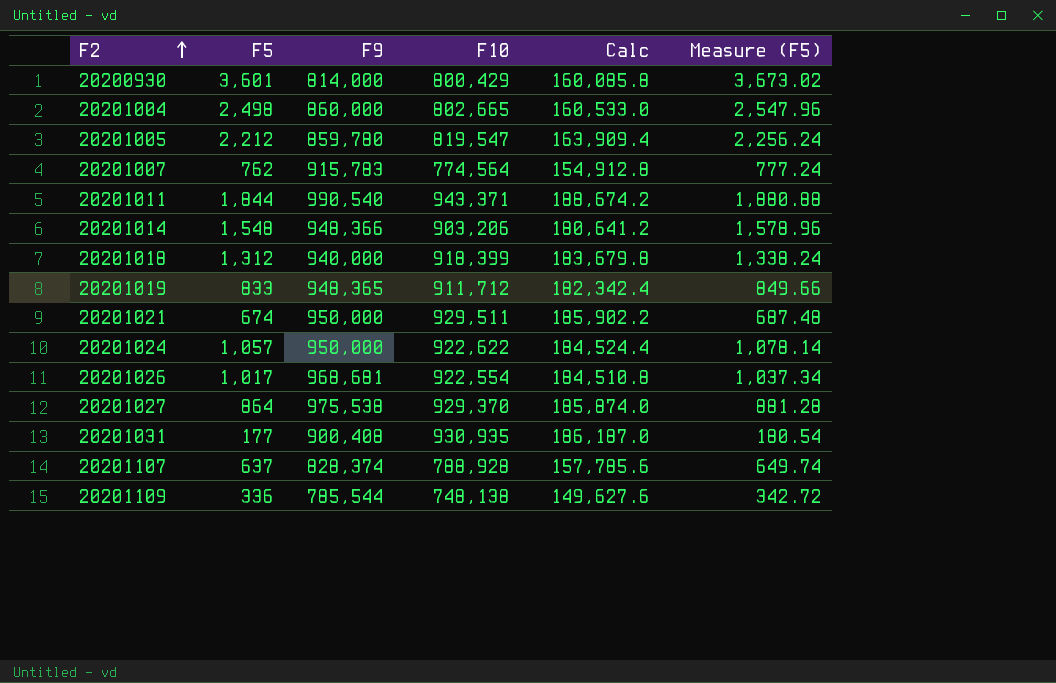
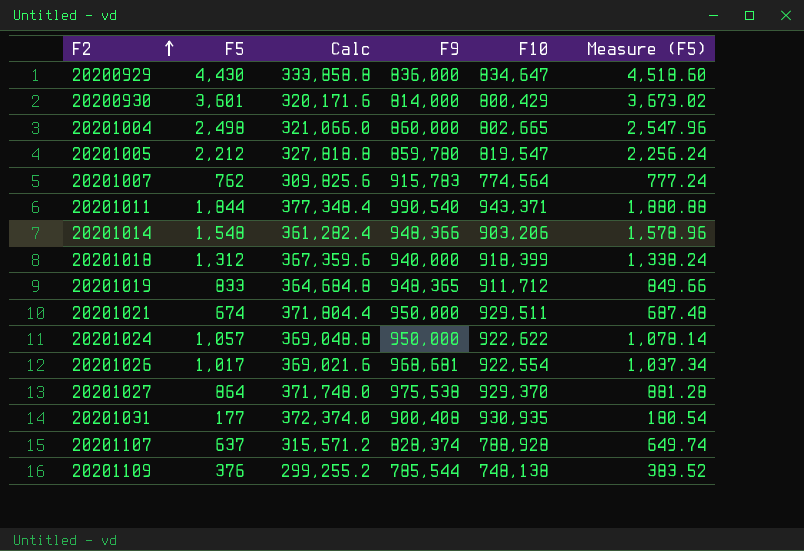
column Calc | formula: [F10] * 0.2 -> [F10] * 0.4
column Calc | position: 5 -> 3
row 20200929: none -> 4,430 | 333,858.8 | 836,000 | 834,647 | 4,518.60
20201109 | F5: 336 -> 376
20201109 | Measure (F5): 342.72 -> 383.52

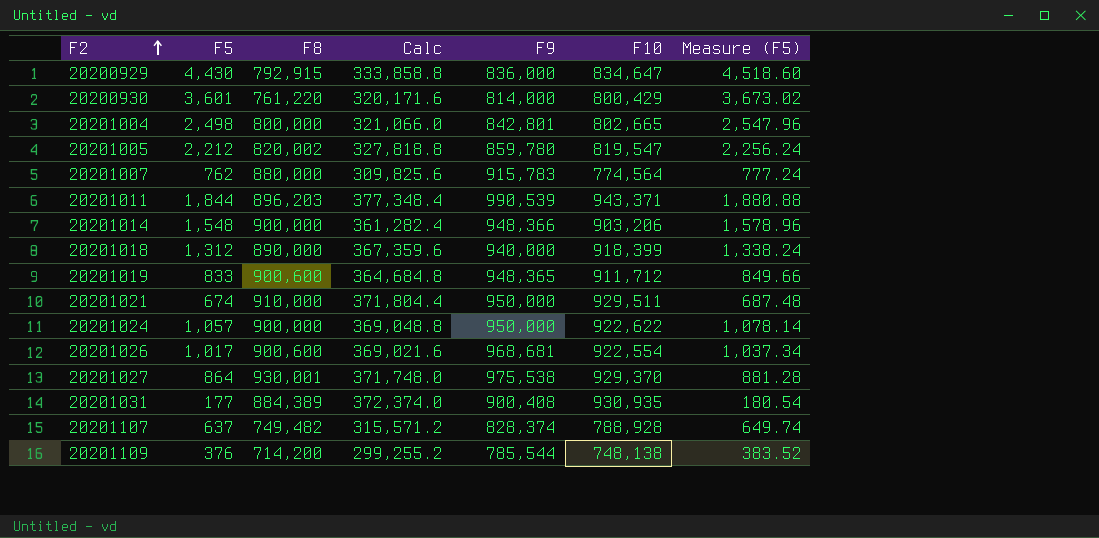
column F8 | position: none -> 3
20201004 | F9: 860,000 -> 842,801
20201011 | F9: 990,540 -> 990,539

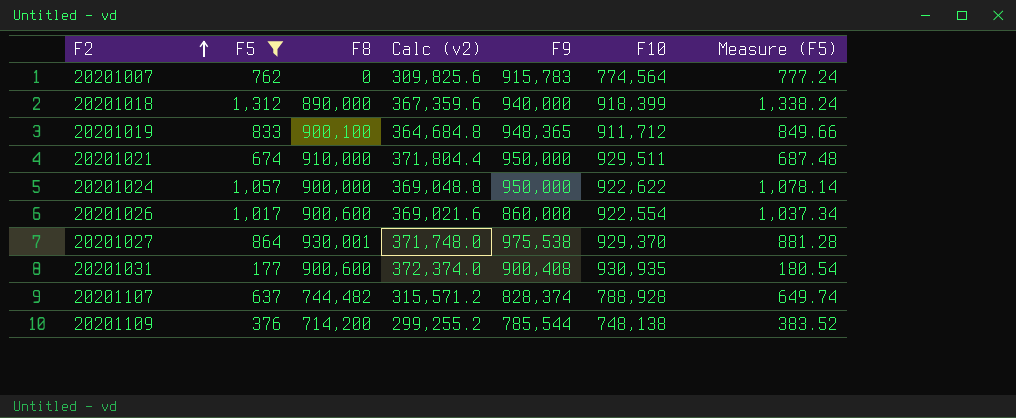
filter: none -> F5 <= 1,312
column name: Calc -> Calc (v2)
20201007 | F8: 880,000 -> 0
20201019 | F8: 900,600 -> 900,100
20201026 | F9: 968,681 -> 860,000
20201031 | F8: 884,389 -> 900,600
20201107 | F8: 749,482 -> 744,482

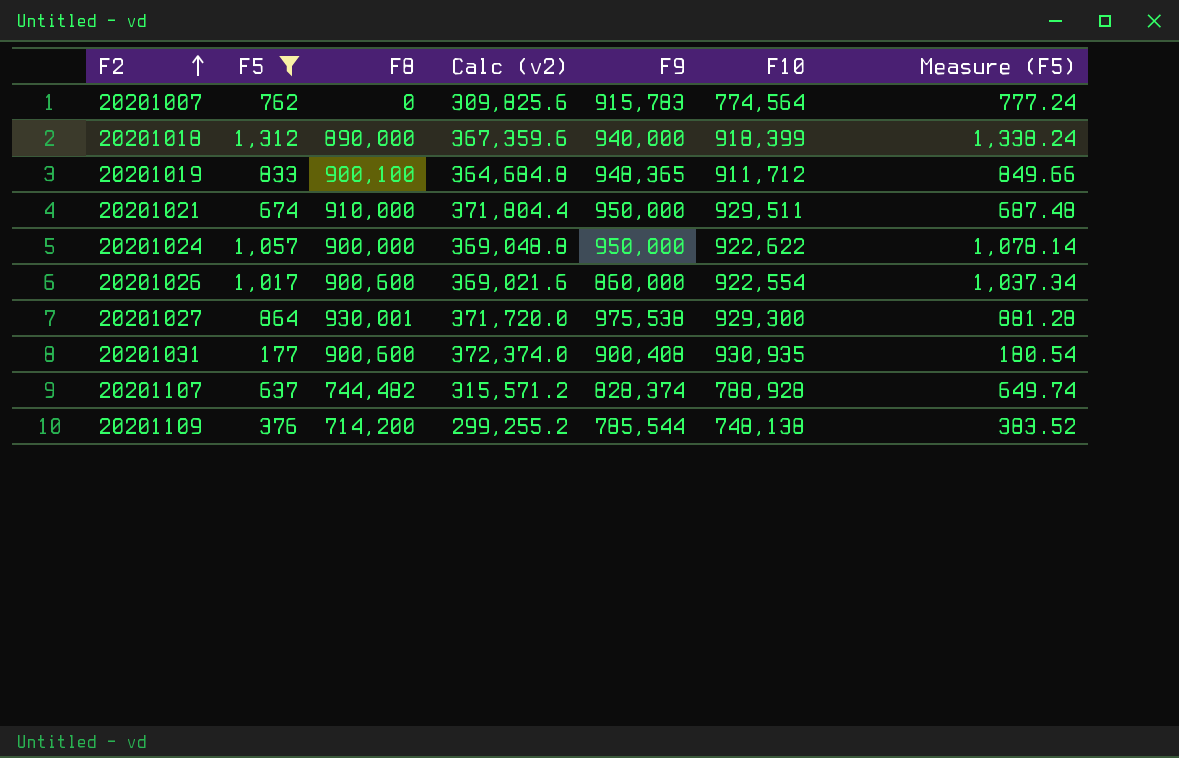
20201027 | Calc (v2): 371,748.0 -> 371,720.0
20201027 | F10: 929,370 -> 929,300

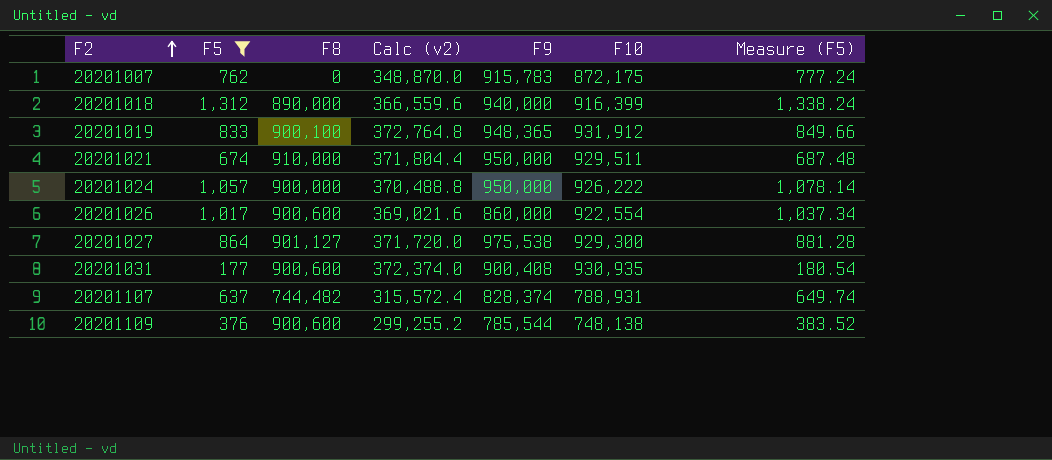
20201007 | Calc (v2): 309,825.6 -> 348,870.0
20201007 | F10: 774,564 -> 872,175
20201018 | Calc (v2): 367,359.6 -> 366,559.6
20201018 | F10: 918,399 -> 916,399
20201019 | Calc (v2): 364,684.8 -> 372,764.8
20201019 | F10: 911,712 -> 931,912
20201024 | Calc (v2): 369,048.8 -> 370,488.8
20201024 | F10: 922,622 -> 926,222
20201027 | F8: 930,001 -> 901,127
20201107 | Calc (v2): 315,571.2 -> 315,572.4
20201107 | F10: 788,928 -> 788,931
20201109 | F8: 714,200 -> 900,600

